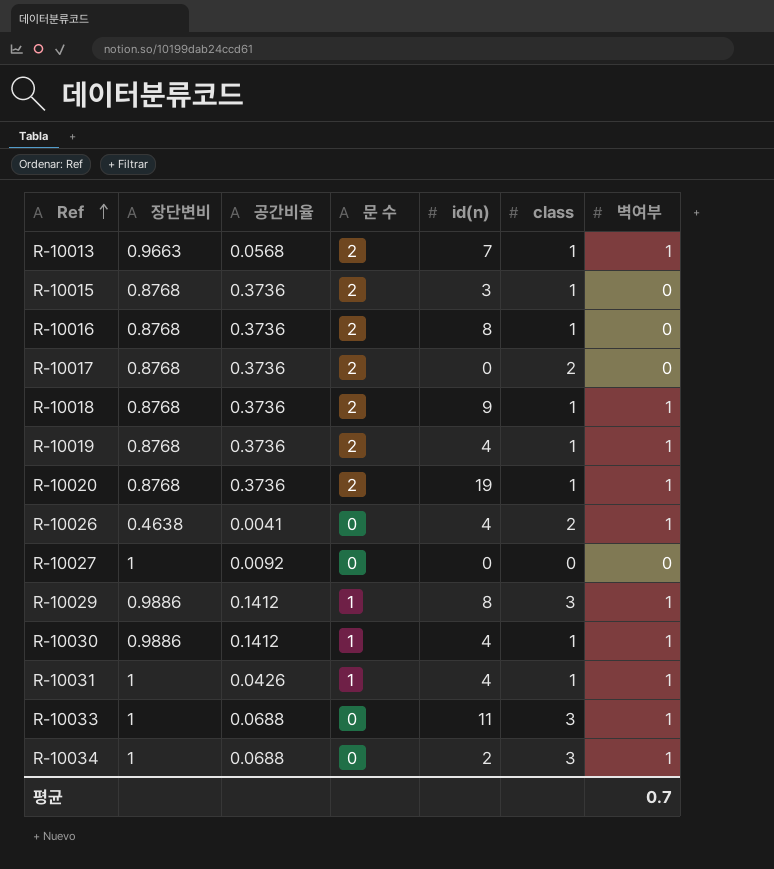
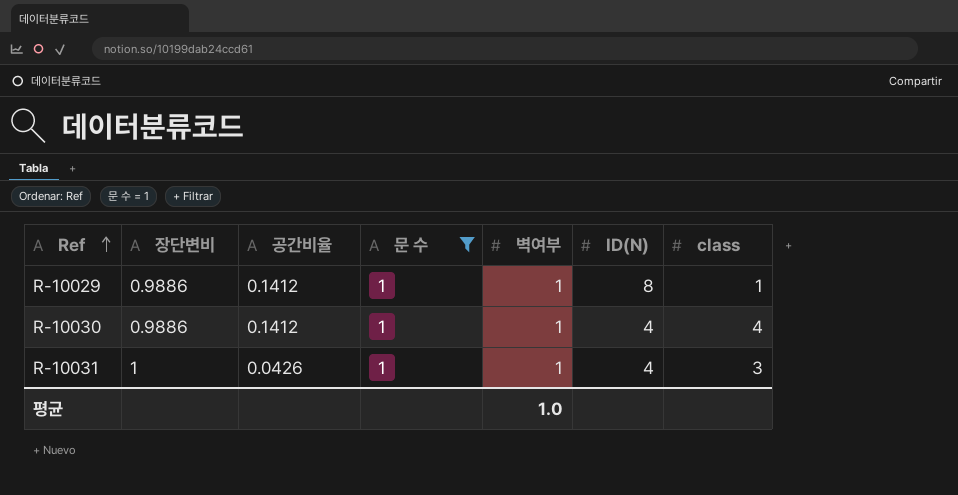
filter: none -> 문 수 = 1
column 벽여부 | position: 7 -> 5
column name: id(n) -> ID(N)
R-10029 | class: 3 -> 1
R-10030 | class: 1 -> 4
R-10031 | class: 1 -> 3
평균 | 벽여부: 0.7 -> 1.0

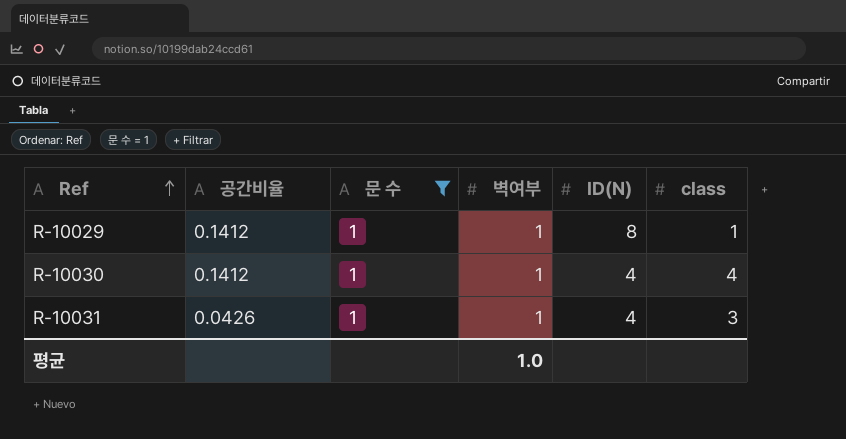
column 장단변비 | position: 2 -> none

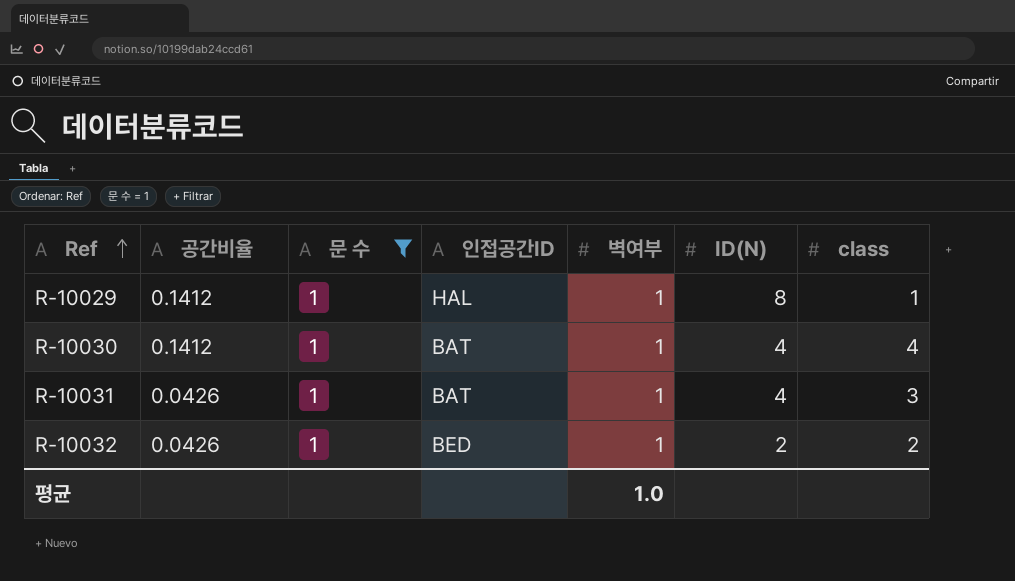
column 인접공간ID | position: none -> 4
row R-10032: none -> 0.0426 | 1 | BED | 1 | 2 | 2

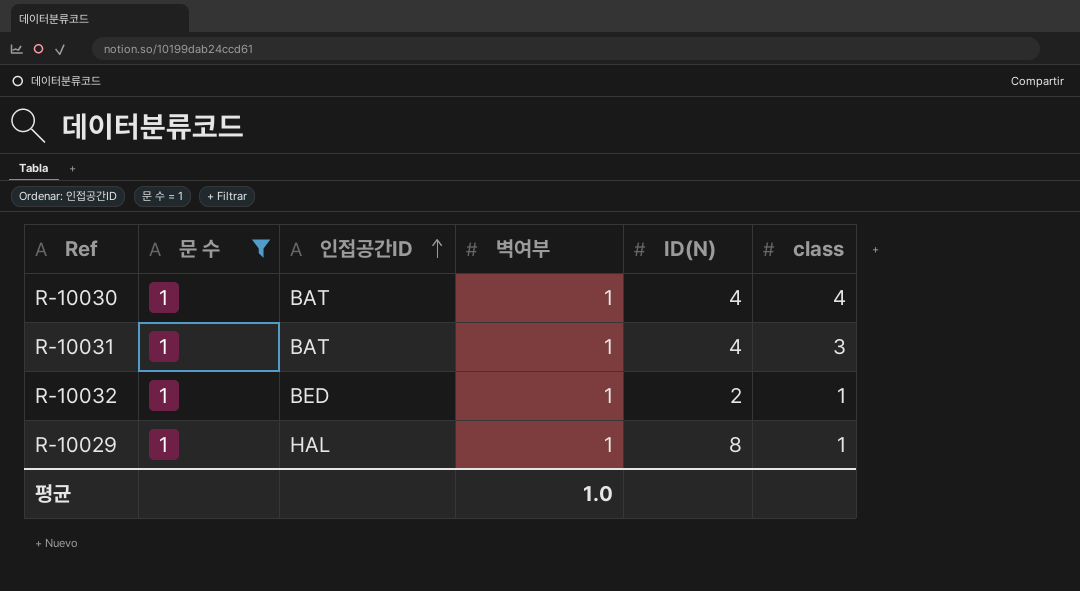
row order: Ref ascending -> 인접공간ID ascending
column 공간비율 | position: 2 -> none
R-10032 | class: 2 -> 1

